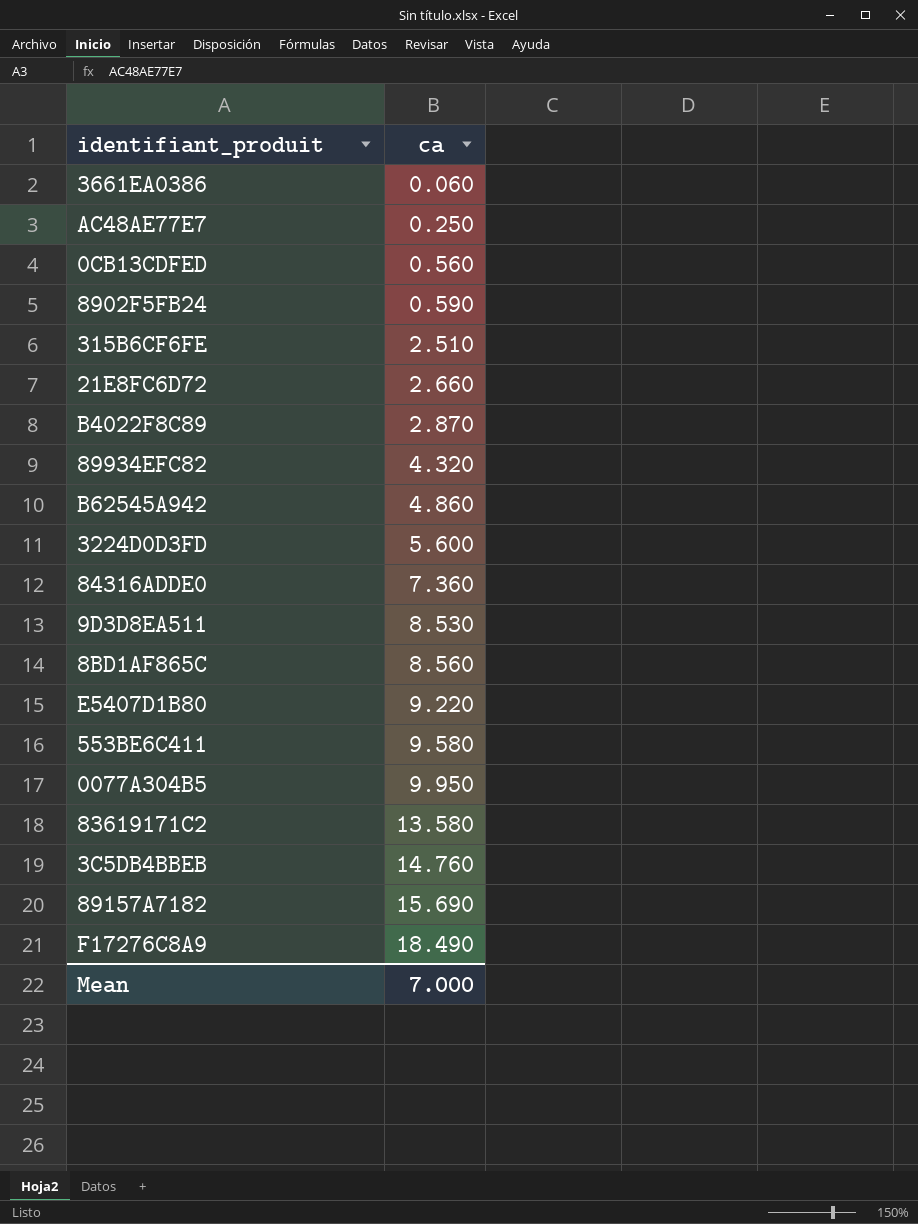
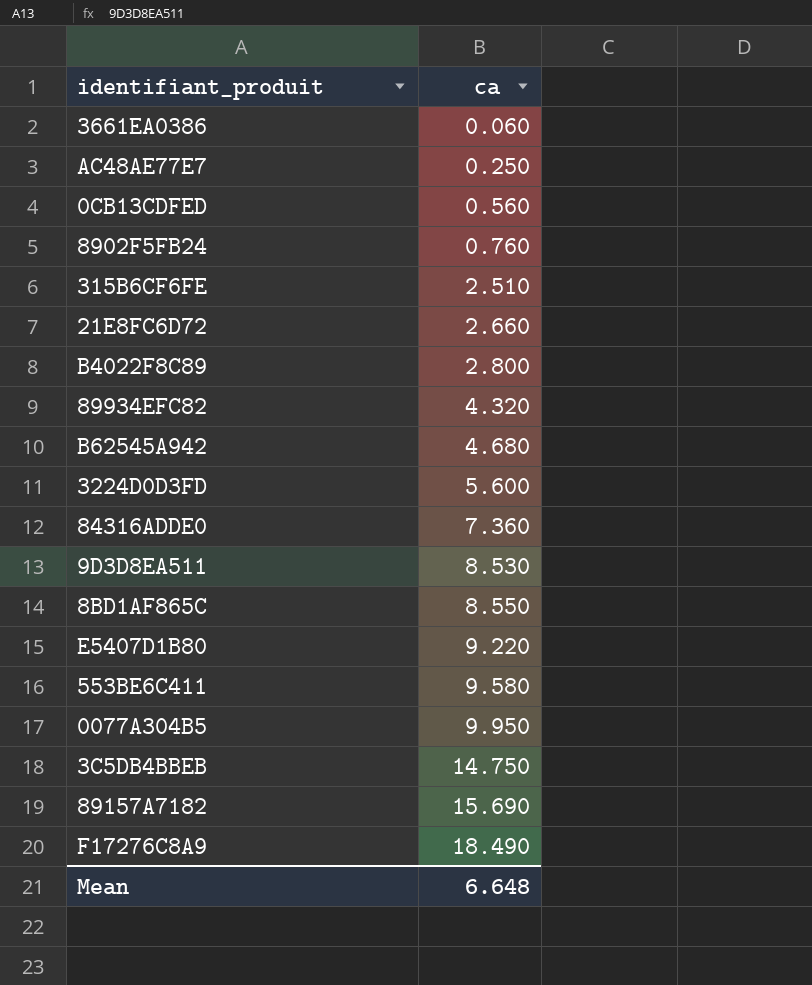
row 83619171C2: 13.580 -> none
8902F5FB24 | ca: 0.590 -> 0.760
B4022F8C89 | ca: 2.870 -> 2.800
B62545A942 | ca: 4.860 -> 4.680
8BD1AF865C | ca: 8.560 -> 8.550
3C5DB4BBEB | ca: 14.760 -> 14.750
Mean | ca: 7.000 -> 6.648

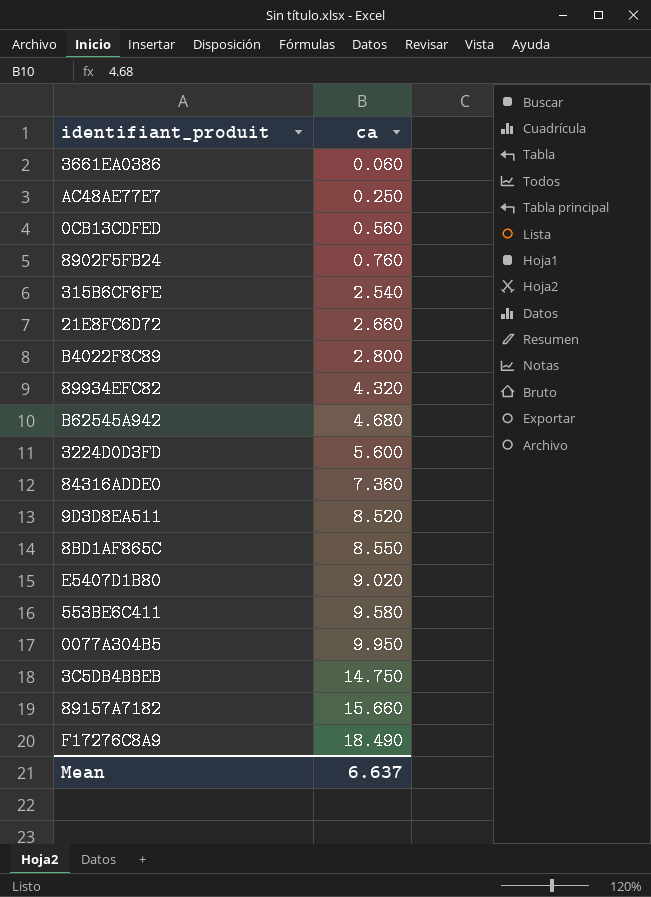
315B6CF6FE | ca: 2.510 -> 2.540
9D3D8EA511 | ca: 8.530 -> 8.520
E5407D1B80 | ca: 9.220 -> 9.020
89157A7182 | ca: 15.690 -> 15.660
Mean | ca: 6.648 -> 6.637

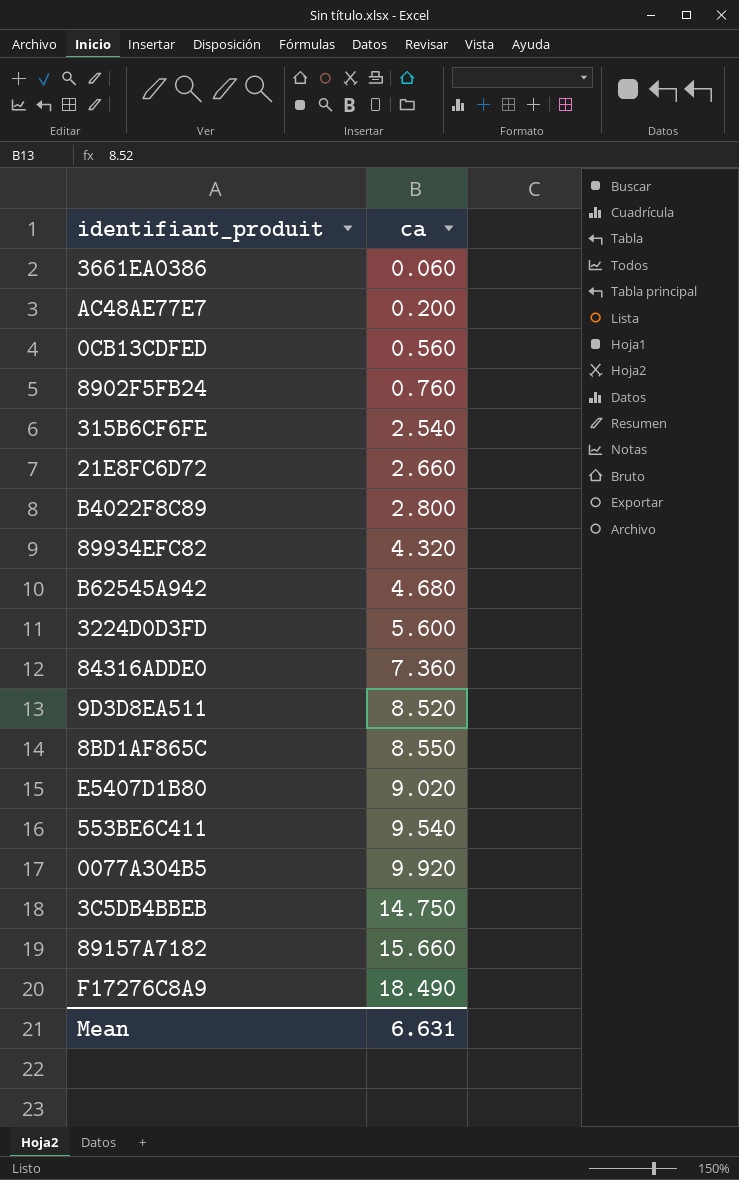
AC48AE77E7 | ca: 0.250 -> 0.200
553BE6C411 | ca: 9.580 -> 9.540
0077A304B5 | ca: 9.950 -> 9.920
Mean | ca: 6.637 -> 6.631

